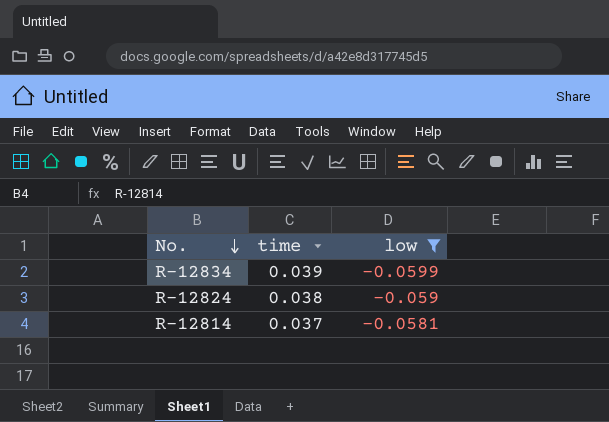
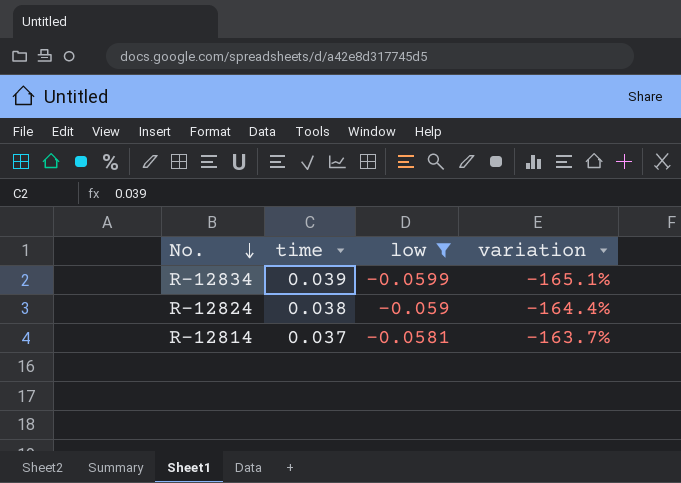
column variation | formula: none -> ([time] - [low]) / [low]

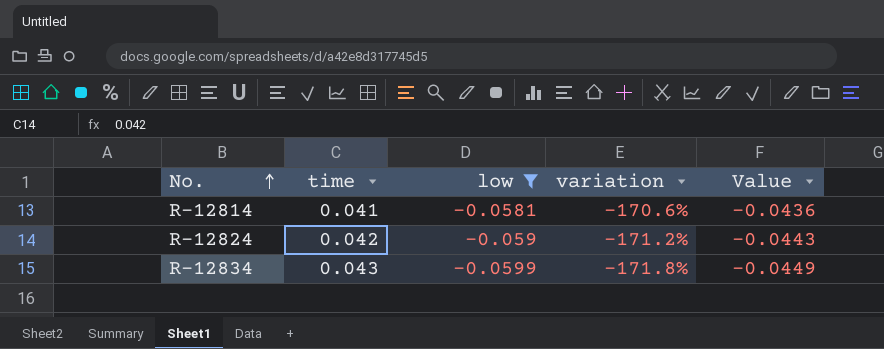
row order: No. descending -> No. ascending
column Value | formula: none -> [low] * 0.75
R-12814 | time: 0.037 -> 0.041
R-12814 | variation: -163.7% -> -170.6%
R-12824 | time: 0.038 -> 0.042
R-12824 | variation: -164.4% -> -171.2%
R-12834 | time: 0.039 -> 0.043
R-12834 | variation: -165.1% -> -171.8%

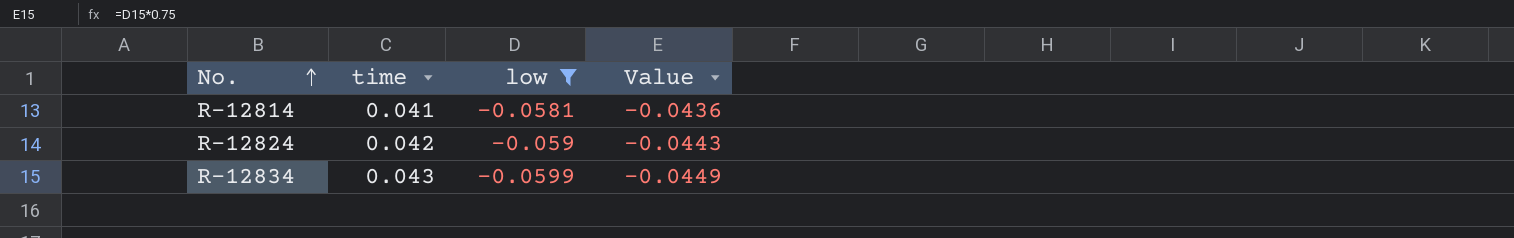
column variation | formula: ([time] - [low]) / [low] -> none

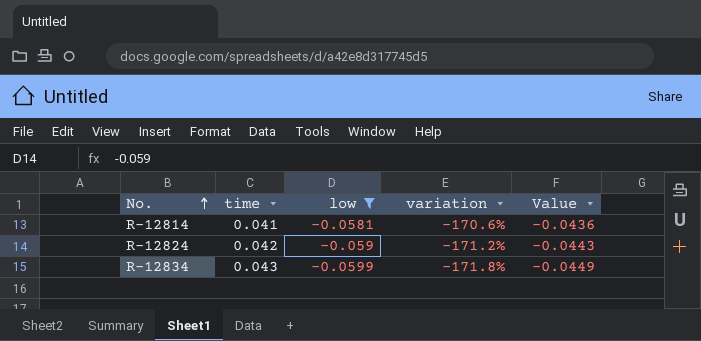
column variation | formula: none -> ([time] - [low]) / [low]

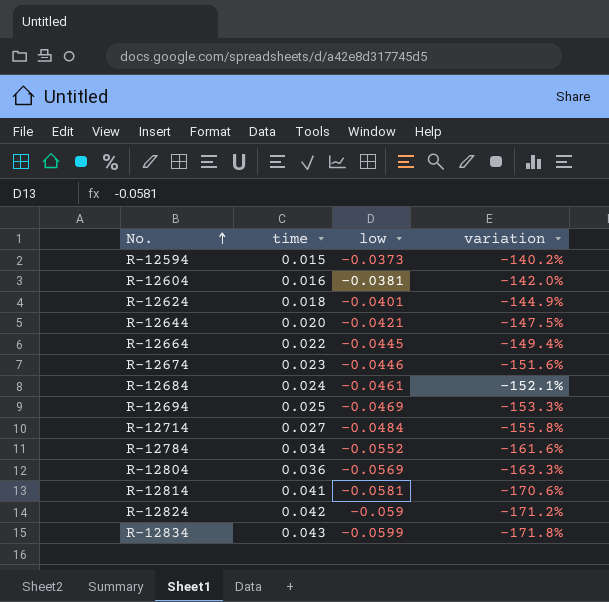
filter: low <= -0.0581 -> none
column Value | formula: [low] * 0.75 -> none

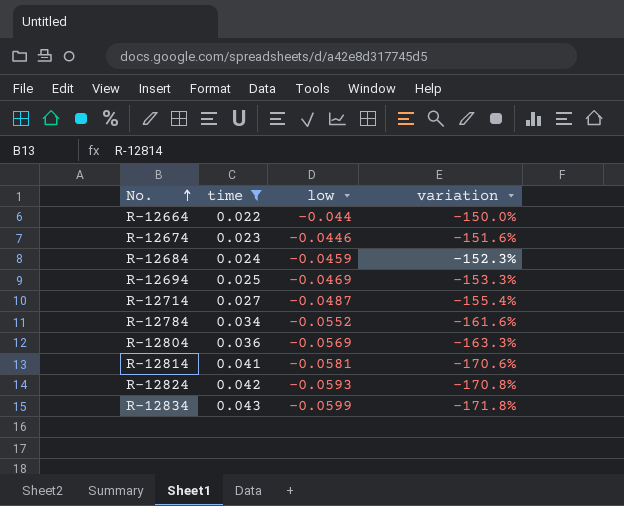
filter: none -> time >= 0.022
R-12664 | low: -0.0445 -> -0.044
R-12664 | variation: -149.4% -> -150.0%
R-12684 | low: -0.0461 -> -0.0459
R-12684 | variation: -152.1% -> -152.3%
R-12714 | low: -0.0484 -> -0.0487
R-12714 | variation: -155.8% -> -155.4%
R-12824 | low: -0.059 -> -0.0593
R-12824 | variation: -171.2% -> -170.8%

